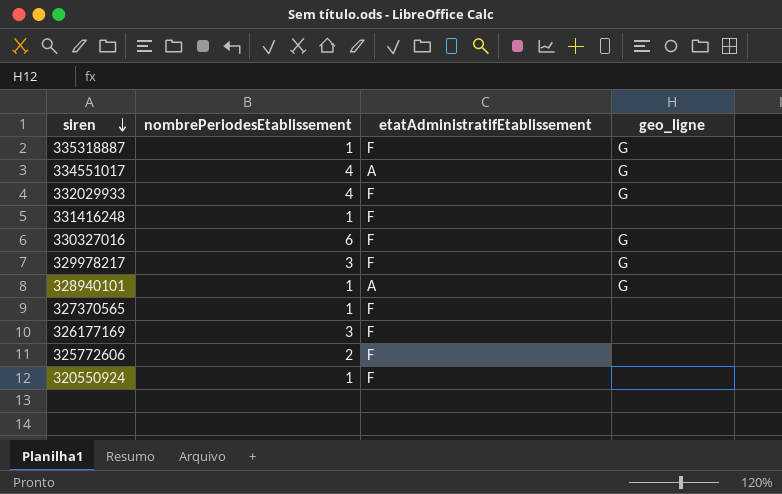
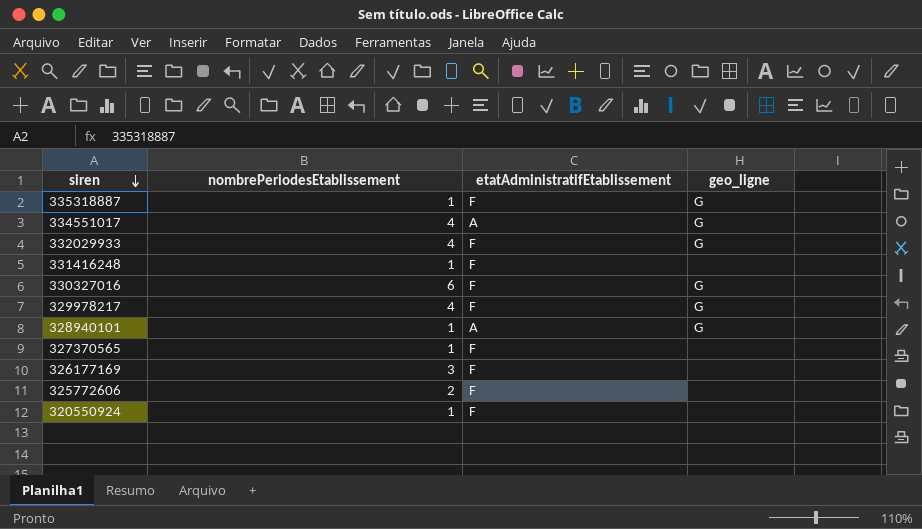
329978217 | nombrePeriodesEtablissement: 3 -> 4

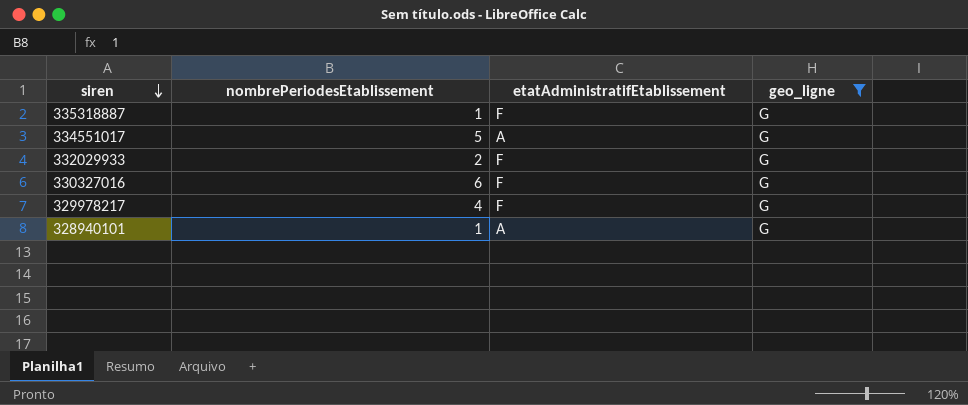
filter: none -> geo_ligne = G
334551017 | nombrePeriodesEtablissement: 4 -> 5
332029933 | nombrePeriodesEtablissement: 4 -> 2

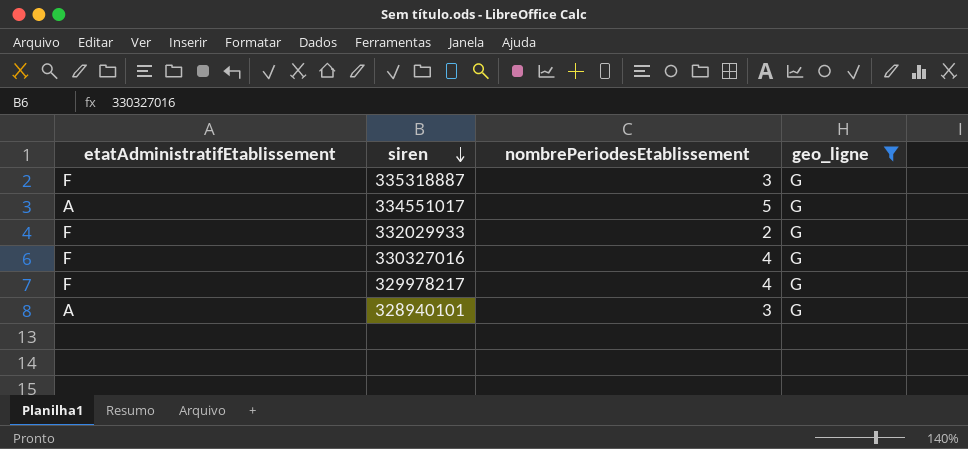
column etatAdministratifEtablissement | position: 3 -> 1
335318887 | nombrePeriodesEtablissement: 1 -> 3
330327016 | nombrePeriodesEtablissement: 6 -> 4
328940101 | nombrePeriodesEtablissement: 1 -> 3

